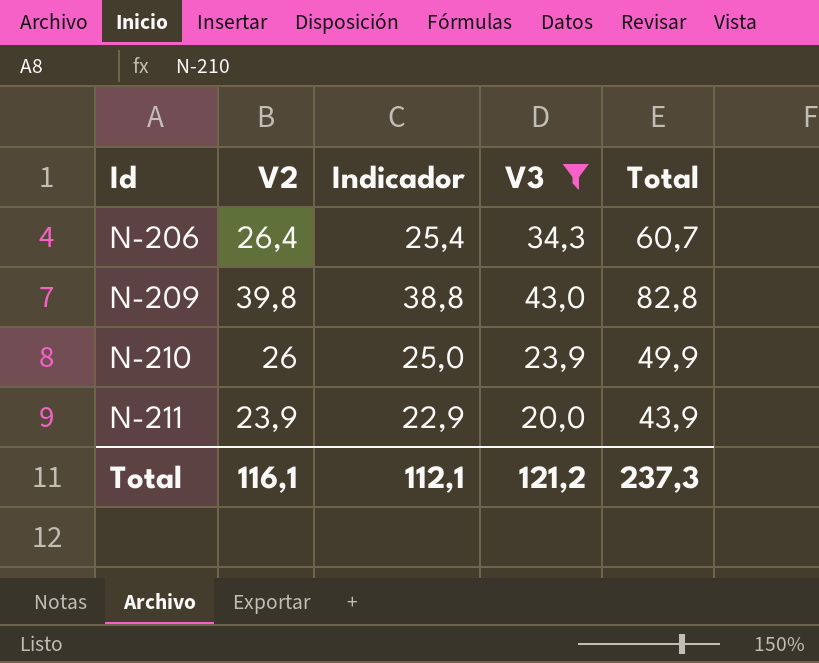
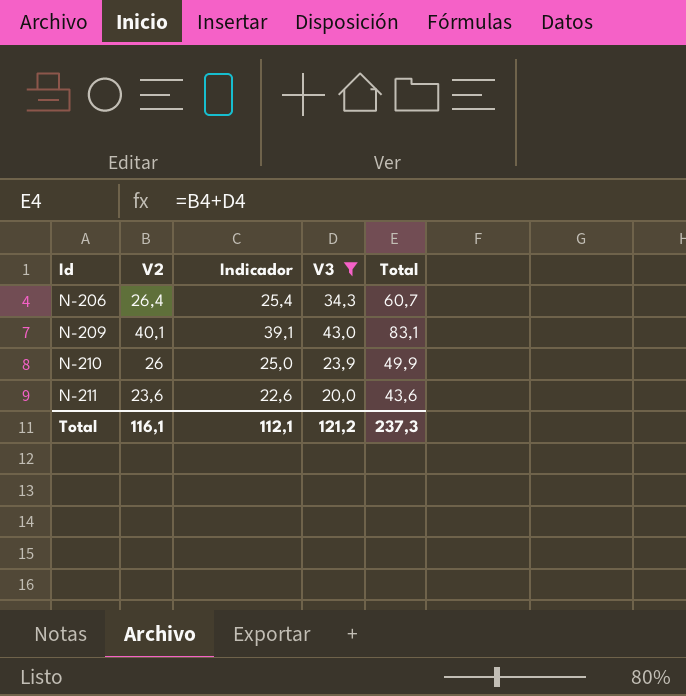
N-209 | V2: 39,8 -> 40,1
N-209 | Indicador: 38,8 -> 39,1
N-209 | Total: 82,8 -> 83,1
N-211 | V2: 23,9 -> 23,6
N-211 | Indicador: 22,9 -> 22,6
N-211 | Total: 43,9 -> 43,6

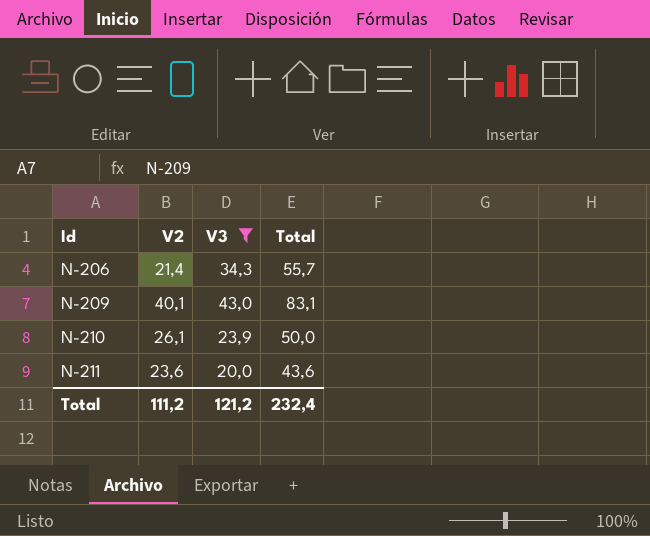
column Indicador | formula: [V2] - 1 -> none
N-206 | V2: 26,4 -> 21,4
N-206 | Total: 60,7 -> 55,7
N-210 | V2: 26 -> 26,1
N-210 | Total: 49,9 -> 50,0
Total | V2: 116,1 -> 111,2
Total | Total: 237,3 -> 232,4

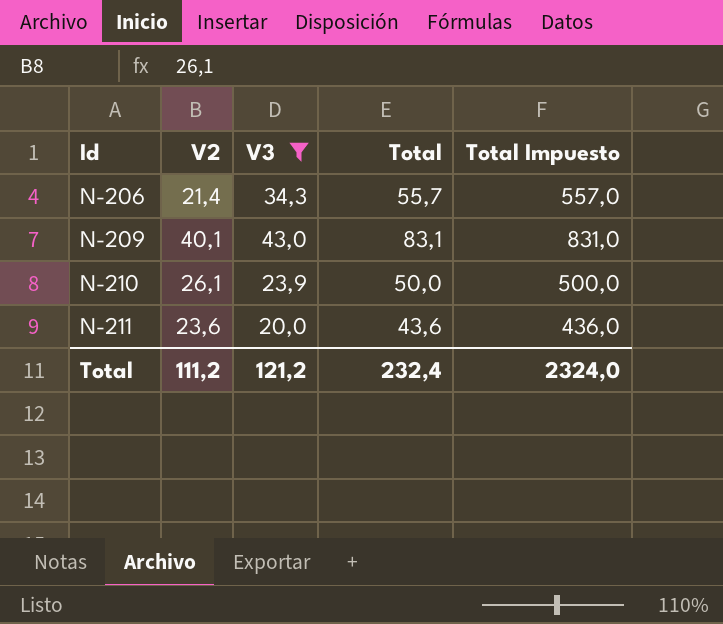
column Total Impuesto | formula: none -> [Total] * 10

